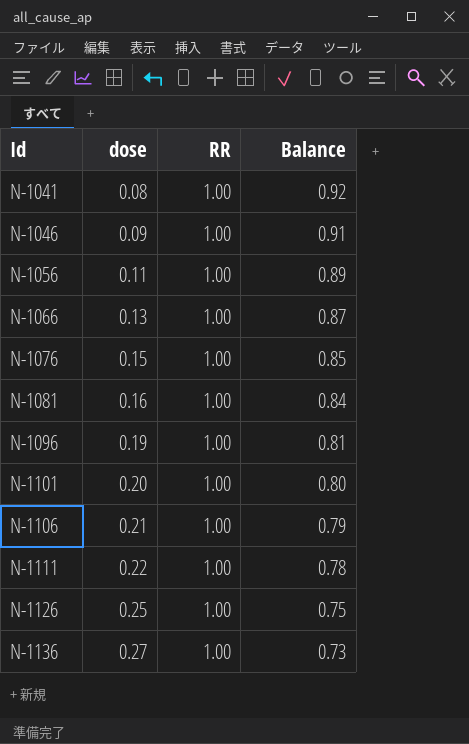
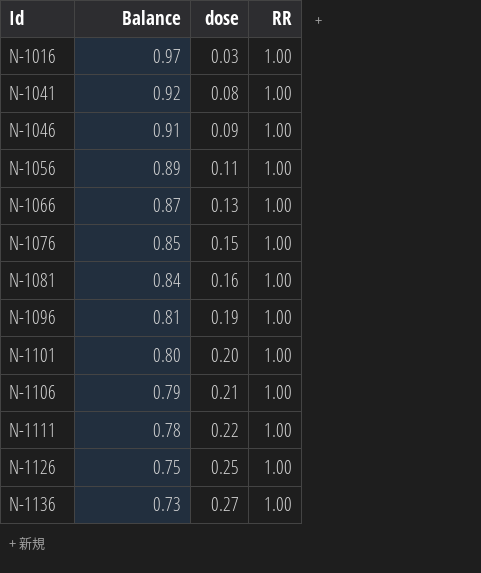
column Balance | position: 4 -> 2
row N-1016: none -> 0.97 | 0.03 | 1.00

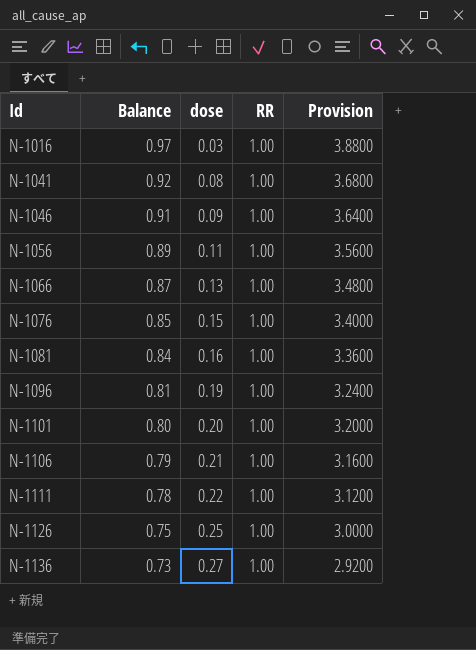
column Provision | formula: none -> [Balance] * 4

